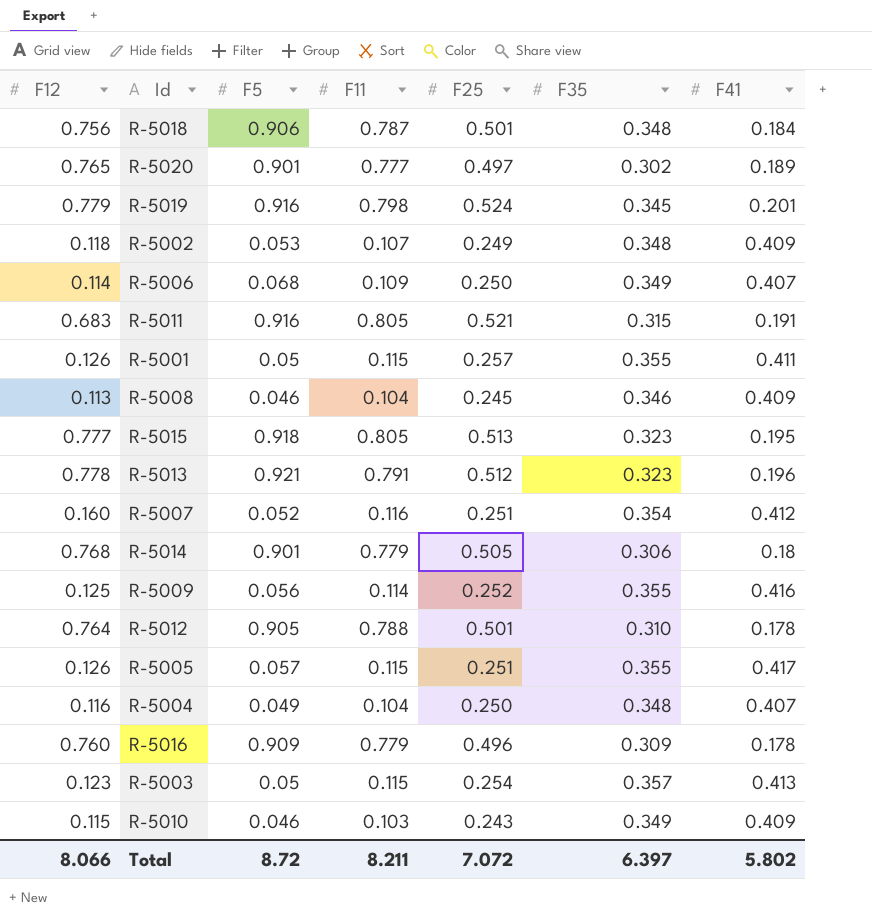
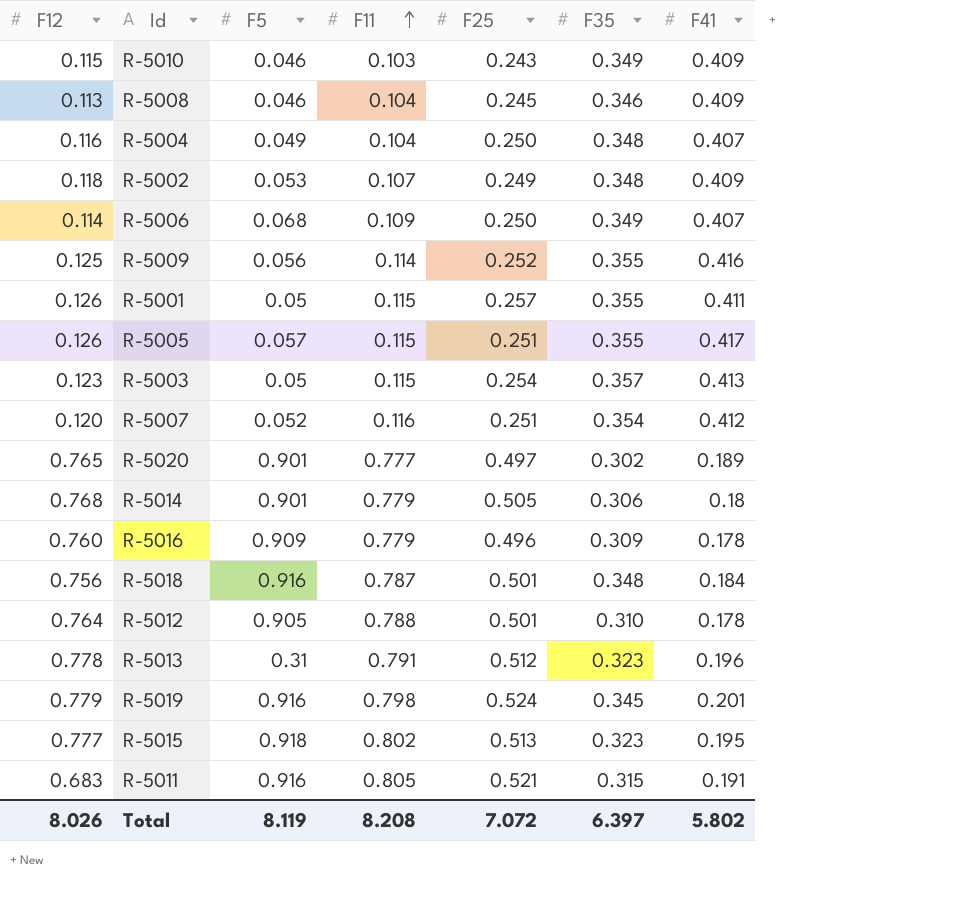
row order: none -> F11 ascending
R-5007 | F12: 0.160 -> 0.120
R-5018 | F5: 0.906 -> 0.916
R-5013 | F5: 0.921 -> 0.31
R-5015 | F11: 0.805 -> 0.802
Total | F12: 8.066 -> 8.026
Total | F5: 8.72 -> 8.119
Total | F11: 8.211 -> 8.208

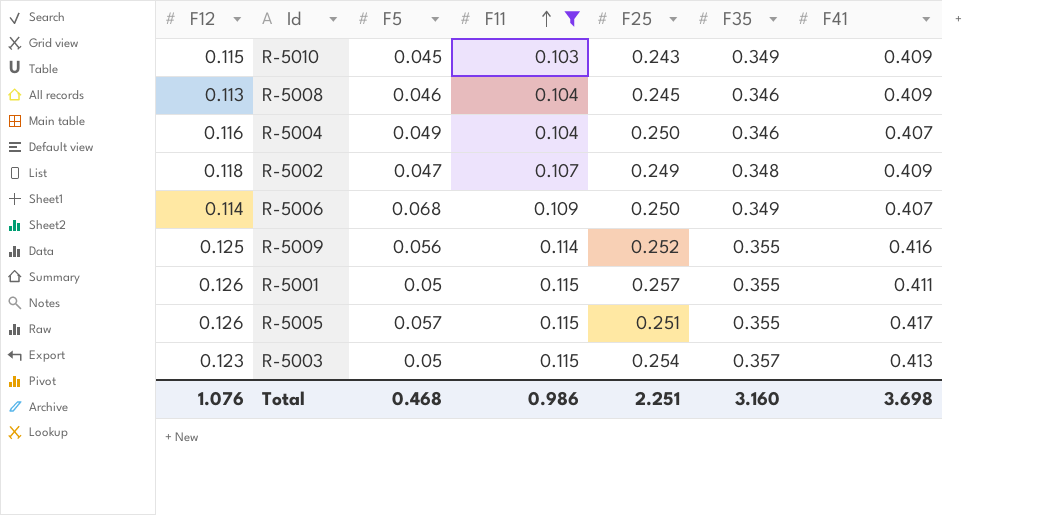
filter: none -> F11 <= 0.115
R-5010 | F5: 0.046 -> 0.045
R-5004 | F35: 0.348 -> 0.346
R-5002 | F5: 0.053 -> 0.047
Total | F12: 8.026 -> 1.076
Total | F5: 8.119 -> 0.468
Total | F11: 8.208 -> 0.986
Total | F25: 7.072 -> 2.251
Total | F35: 6.397 -> 3.160
Total | F41: 5.802 -> 3.698

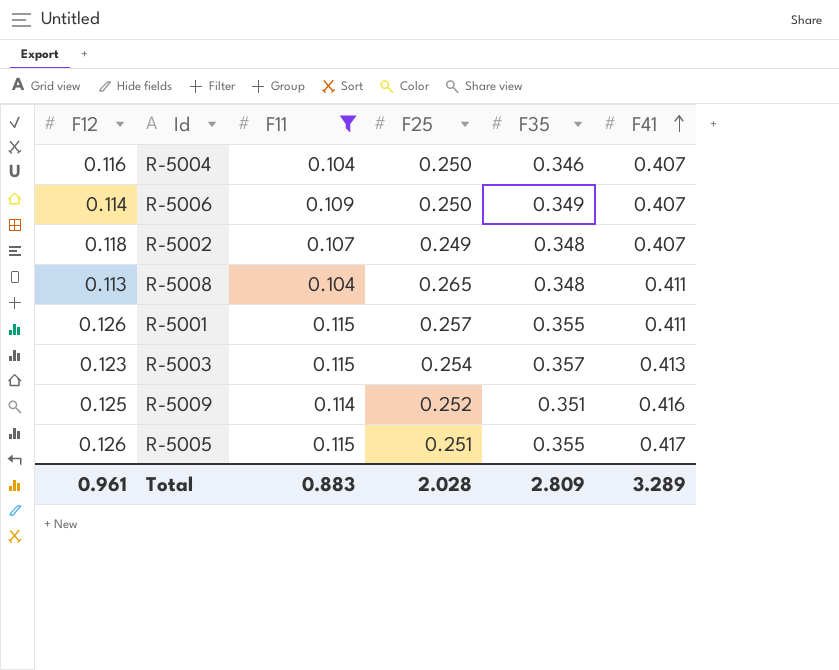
row order: F11 ascending -> F41 ascending
column F5 | position: 3 -> none
row R-5010: 0.115 | 0.045 | 0.103 | 0.243 | 0.349 | 0.409 -> none
R-5002 | F41: 0.409 -> 0.407
R-5008 | F25: 0.245 -> 0.265
R-5008 | F35: 0.346 -> 0.348
R-5008 | F41: 0.409 -> 0.411
R-5009 | F35: 0.355 -> 0.351
Total | F12: 1.076 -> 0.961
Total | F11: 0.986 -> 0.883
Total | F25: 2.251 -> 2.028
Total | F35: 3.160 -> 2.809
Total | F41: 3.698 -> 3.289

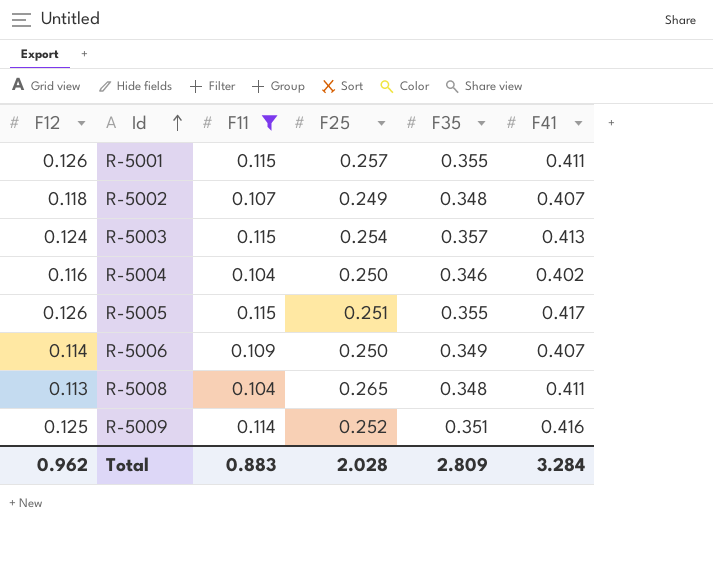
row order: F41 ascending -> Id ascending
R-5003 | F12: 0.123 -> 0.124
R-5004 | F41: 0.407 -> 0.402
Total | F12: 0.961 -> 0.962
Total | F41: 3.289 -> 3.284

